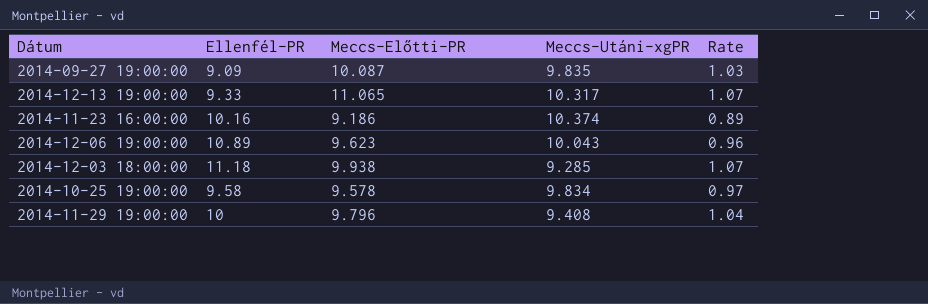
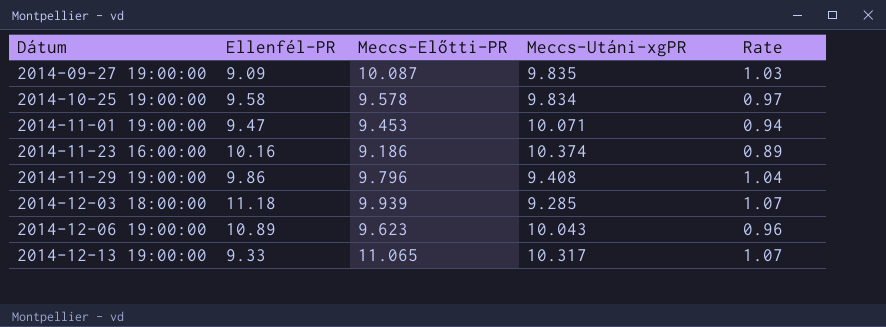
row order: none -> Dátum ascending
row 2014-11-01 19:00:00: none -> 9.47 | 9.453 | 10.071 | 0.94
2014-11-29 19:00:00 | Ellenfél-PR: 10 -> 9.86
2014-12-03 18:00:00 | Meccs-Előtti-PR: 9.938 -> 9.939

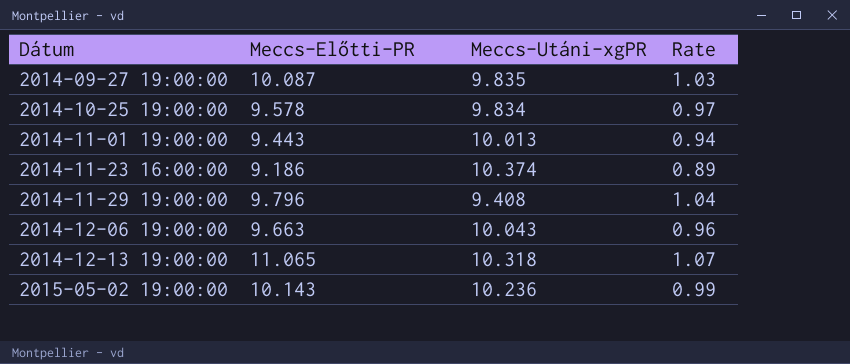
column Ellenfél-PR | position: 2 -> none
row 2014-12-03 18:00:00: 11.18 | 9.939 | 9.285 | 1.07 -> none
2014-11-01 19:00:00 | Meccs-Előtti-PR: 9.453 -> 9.443
2014-11-01 19:00:00 | Meccs-Utáni-xgPR: 10.071 -> 10.013
2014-12-06 19:00:00 | Meccs-Előtti-PR: 9.623 -> 9.663
2014-12-13 19:00:00 | Meccs-Utáni-xgPR: 10.317 -> 10.318
row 2015-05-02 19:00:00: none -> 10.143 | 10.236 | 0.99

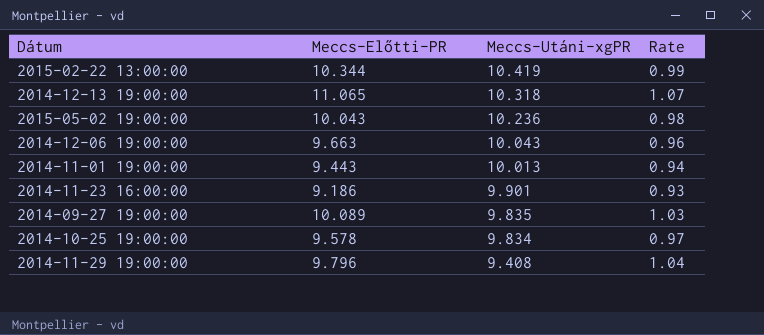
row order: Dátum ascending -> Meccs-Utáni-xgPR descending
row 2015-02-22 13:00:00: none -> 10.344 | 10.419 | 0.99
2015-05-02 19:00:00 | Meccs-Előtti-PR: 10.143 -> 10.043
2015-05-02 19:00:00 | Rate: 0.99 -> 0.98
2014-11-23 16:00:00 | Meccs-Utáni-xgPR: 10.374 -> 9.901
2014-11-23 16:00:00 | Rate: 0.89 -> 0.93
2014-09-27 19:00:00 | Meccs-Előtti-PR: 10.087 -> 10.089

